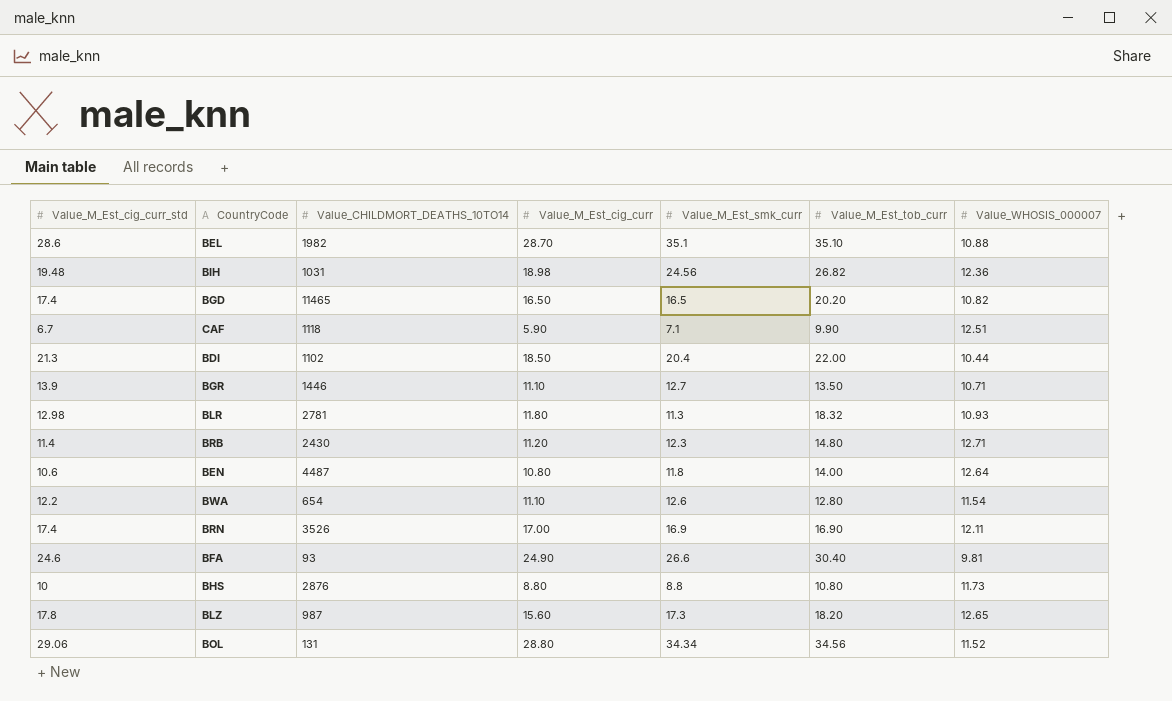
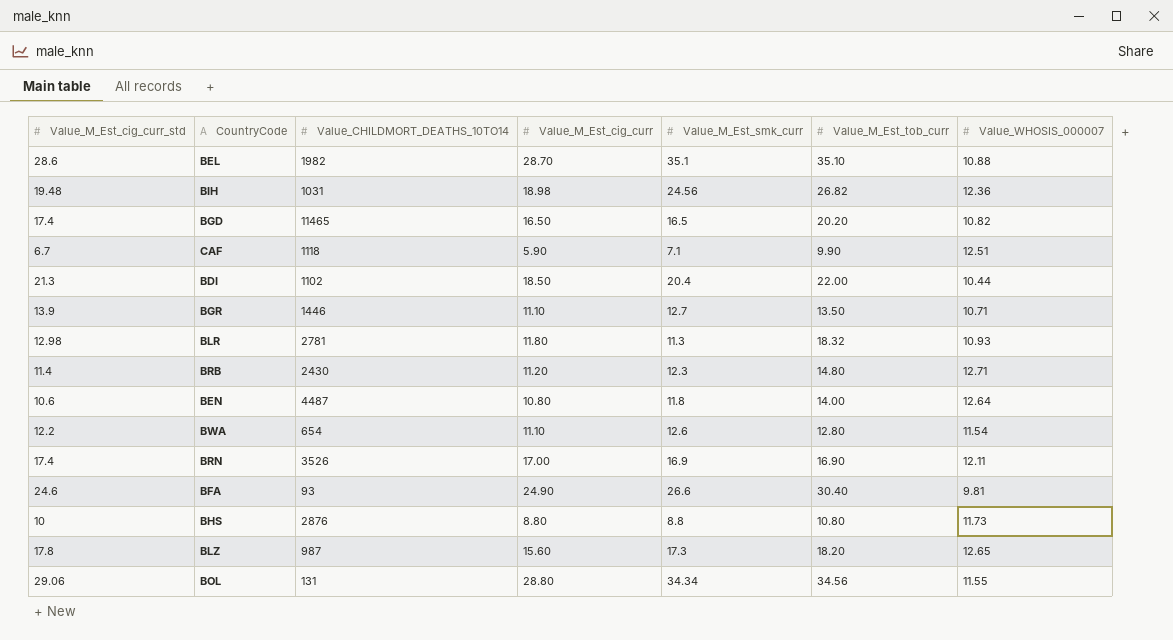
BOL | Value_WHOSIS_000007: 11.52 -> 11.55

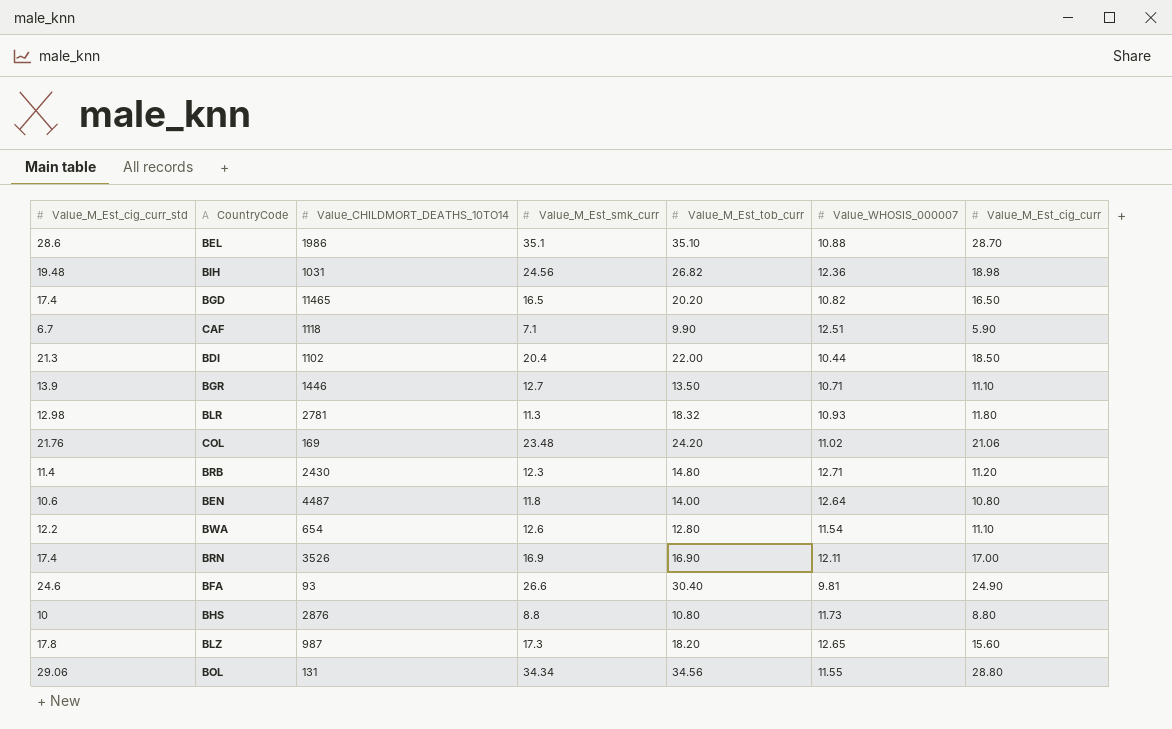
column Value_M_Est_cig_curr | position: 4 -> 7
BEL | Value_CHILDMORT_DEATHS_10TO14: 1982 -> 1986
row COL: none -> 21.76 | 169 | 23.48 | 24.20 | 11.02 | 21.06

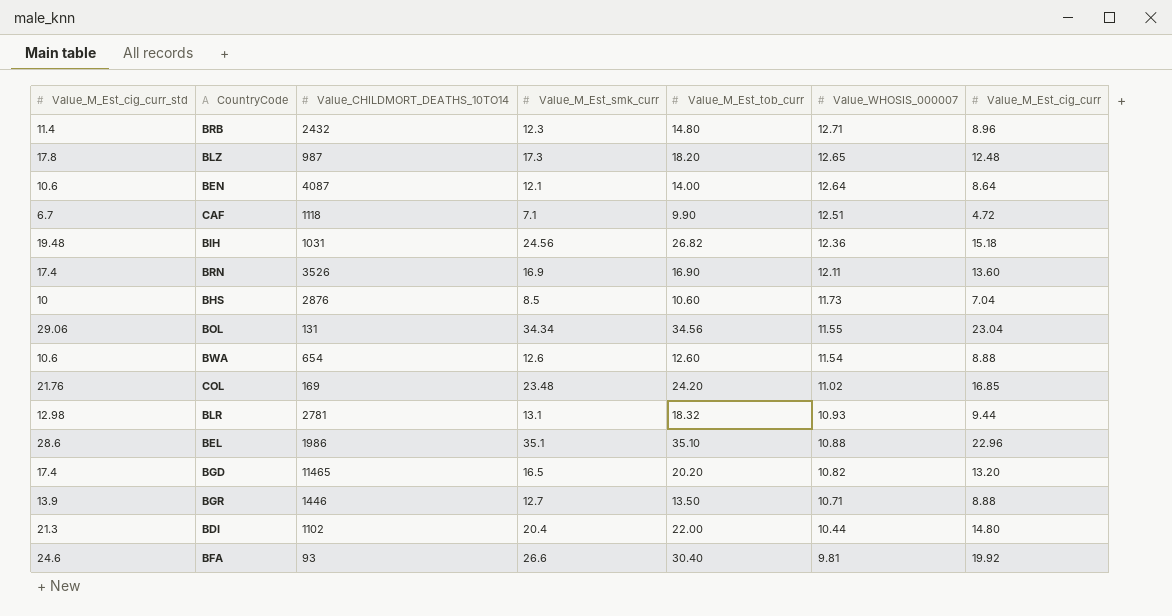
row order: none -> Value_WHOSIS_000007 descending
BRB | Value_CHILDMORT_DEATHS_10TO14: 2430 -> 2432
BRB | Value_M_Est_cig_curr: 11.20 -> 8.96
BLZ | Value_M_Est_cig_curr: 15.60 -> 12.48
BEN | Value_CHILDMORT_DEATHS_10TO14: 4487 -> 4087
BEN | Value_M_Est_smk_curr: 11.8 -> 12.1
BEN | Value_M_Est_cig_curr: 10.80 -> 8.64
CAF | Value_M_Est_cig_curr: 5.90 -> 4.72
BIH | Value_M_Est_cig_curr: 18.98 -> 15.18
BRN | Value_M_Est_cig_curr: 17.00 -> 13.60
BHS | Value_M_Est_smk_curr: 8.8 -> 8.5
BHS | Value_M_Est_tob_curr: 10.80 -> 10.60
BHS | Value_M_Est_cig_curr: 8.80 -> 7.04
BOL | Value_M_Est_cig_curr: 28.80 -> 23.04
BWA | Value_M_Est_cig_curr_std: 12.2 -> 10.6
BWA | Value_M_Est_tob_curr: 12.80 -> 12.60
BWA | Value_M_Est_cig_curr: 11.10 -> 8.88
COL | Value_M_Est_cig_curr: 21.06 -> 16.85
BLR | Value_M_Est_smk_curr: 11.3 -> 13.1
BLR | Value_M_Est_cig_curr: 11.80 -> 9.44
BEL | Value_M_Est_cig_curr: 28.70 -> 22.96
BGD | Value_M_Est_cig_curr: 16.50 -> 13.20
BGR | Value_M_Est_cig_curr: 11.10 -> 8.88
BDI | Value_M_Est_cig_curr: 18.50 -> 14.80
BFA | Value_M_Est_cig_curr: 24.90 -> 19.92

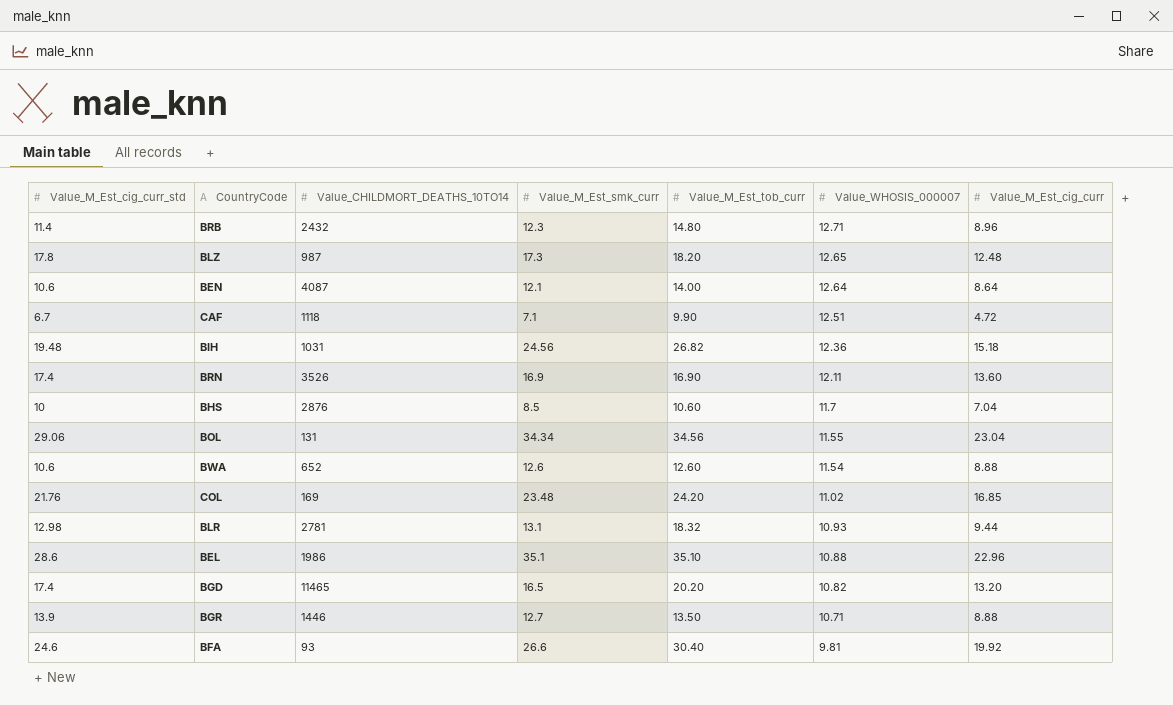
row BDI: 21.3 | 1102 | 20.4 | 22.00 | 10.44 | 14.80 -> none
BHS | Value_WHOSIS_000007: 11.73 -> 11.7
BWA | Value_CHILDMORT_DEATHS_10TO14: 654 -> 652

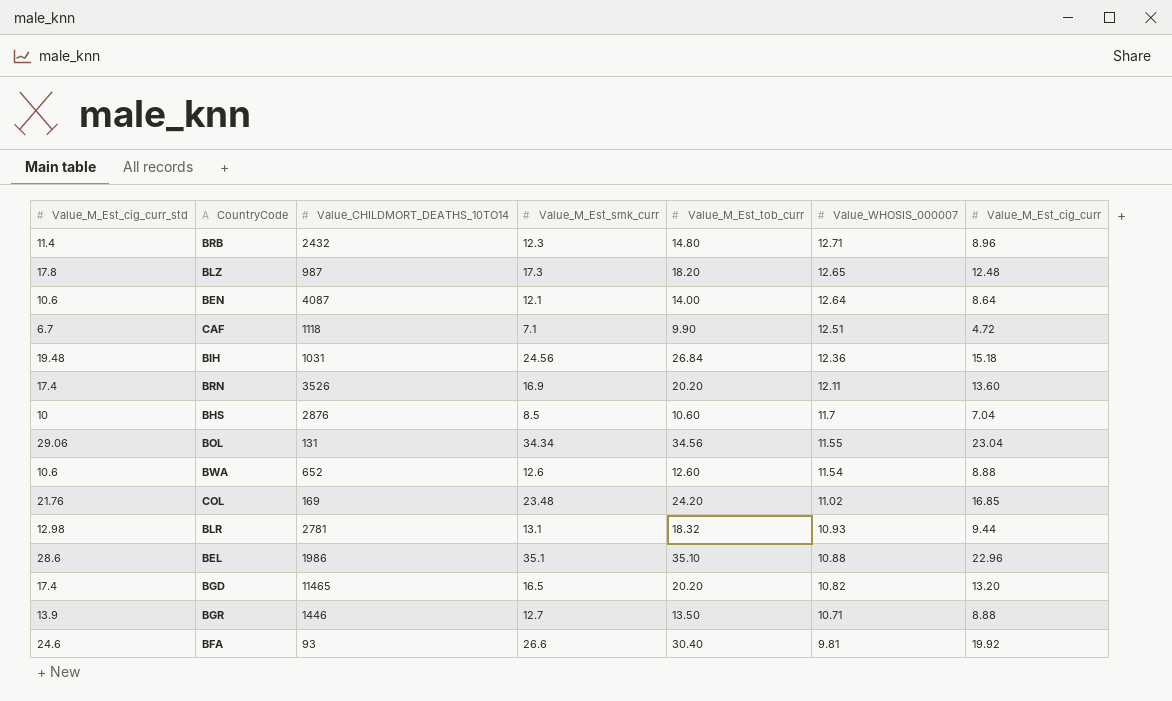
BIH | Value_M_Est_tob_curr: 26.82 -> 26.84
BRN | Value_M_Est_tob_curr: 16.90 -> 20.20

